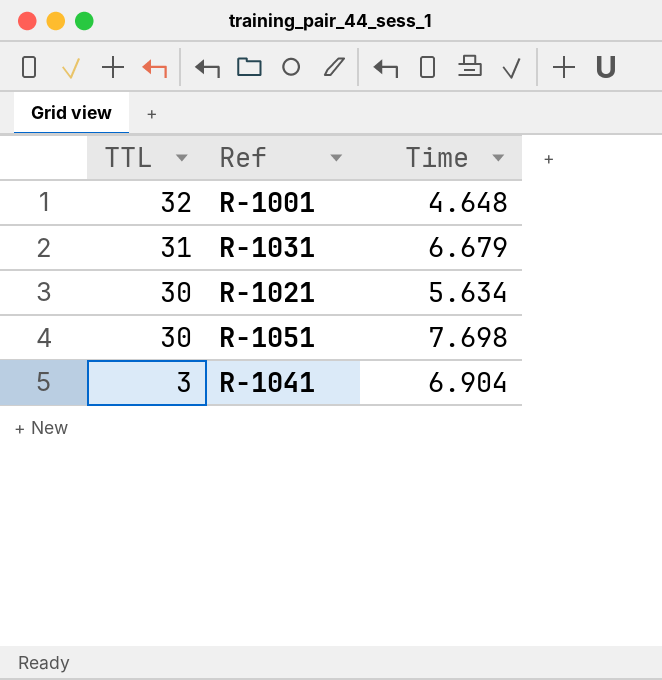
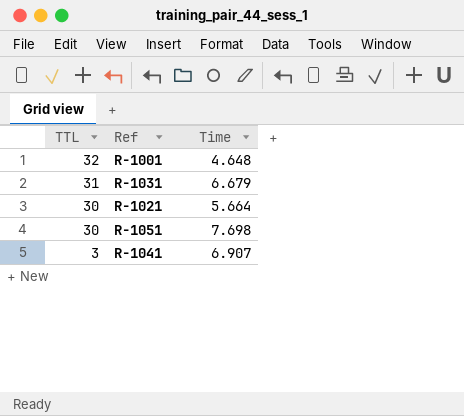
R-1021 | Time: 5.634 -> 5.664
R-1041 | Time: 6.904 -> 6.907

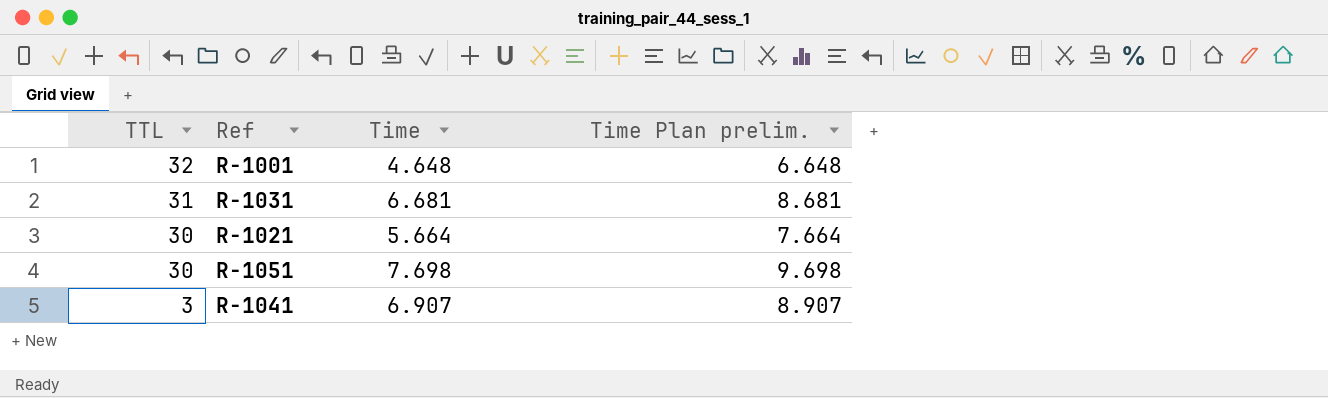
column Time Plan prelim. | formula: none -> [Time] + 2
R-1031 | Time: 6.679 -> 6.681

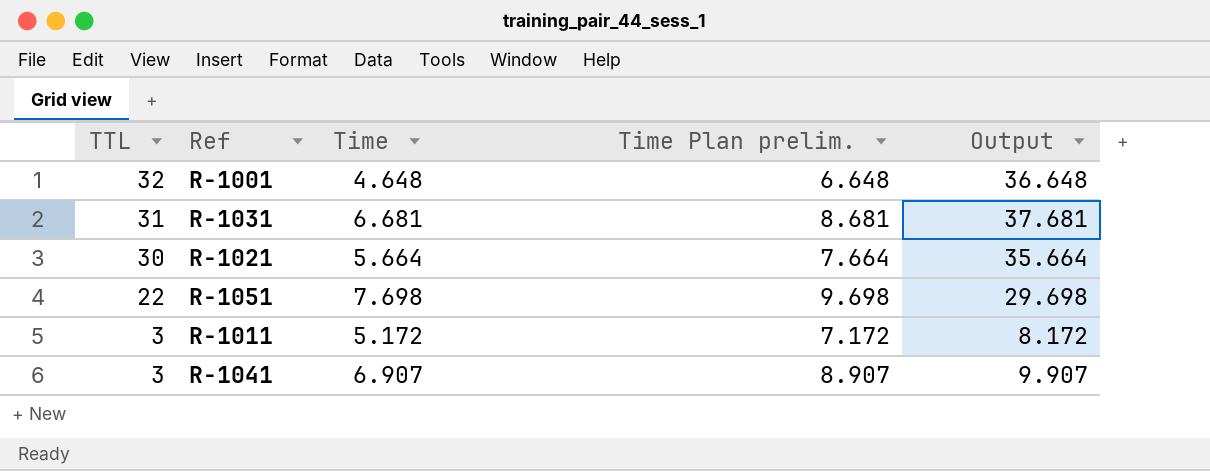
column Output | formula: none -> [TTL] + [Time]
R-1051 | TTL: 30 -> 22
row R-1011: none -> 3 | 5.172 | 7.172 | 8.172

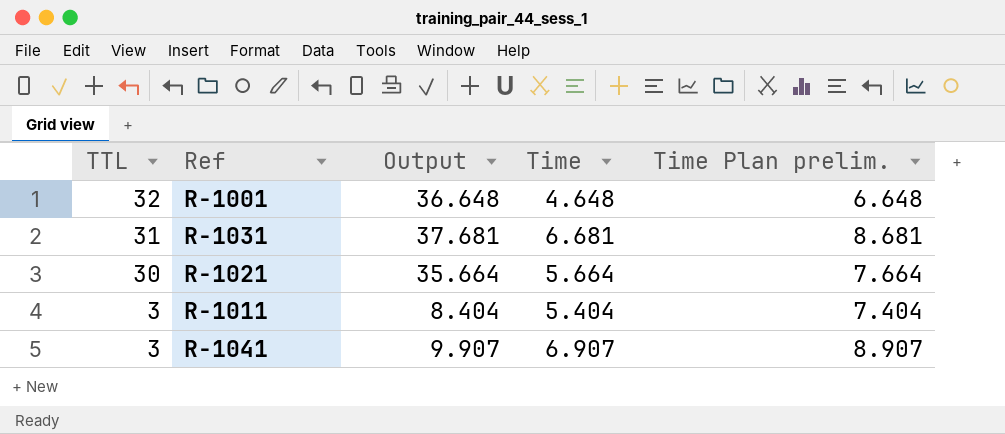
column Output | position: 5 -> 3
row R-1051: 22 | 7.698 | 9.698 | 29.698 -> none
R-1011 | Output: 8.172 -> 8.404
R-1011 | Time: 5.172 -> 5.404
R-1011 | Time Plan prelim.: 7.172 -> 7.404

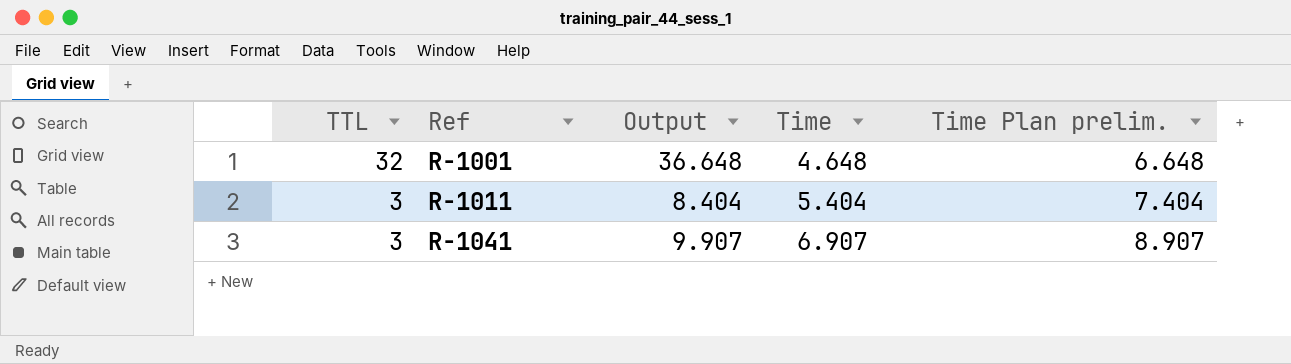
row R-1031: 31 | 37.681 | 6.681 | 8.681 -> none
row R-1021: 30 | 35.664 | 5.664 | 7.664 -> none

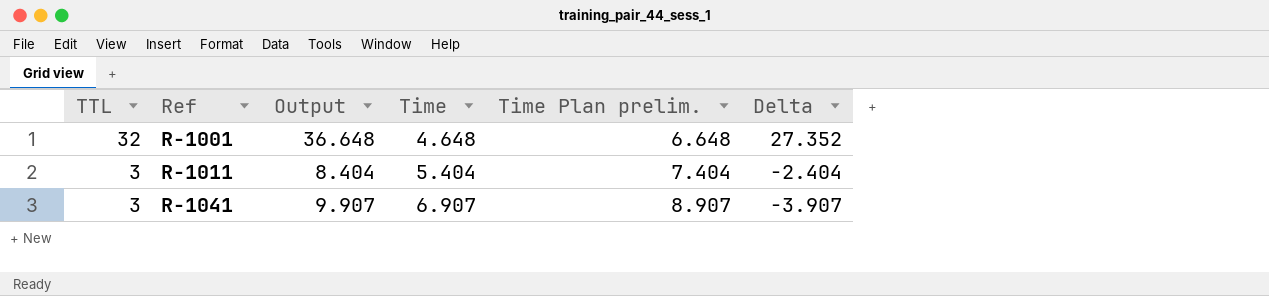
column Delta | formula: none -> [TTL] - [Time]

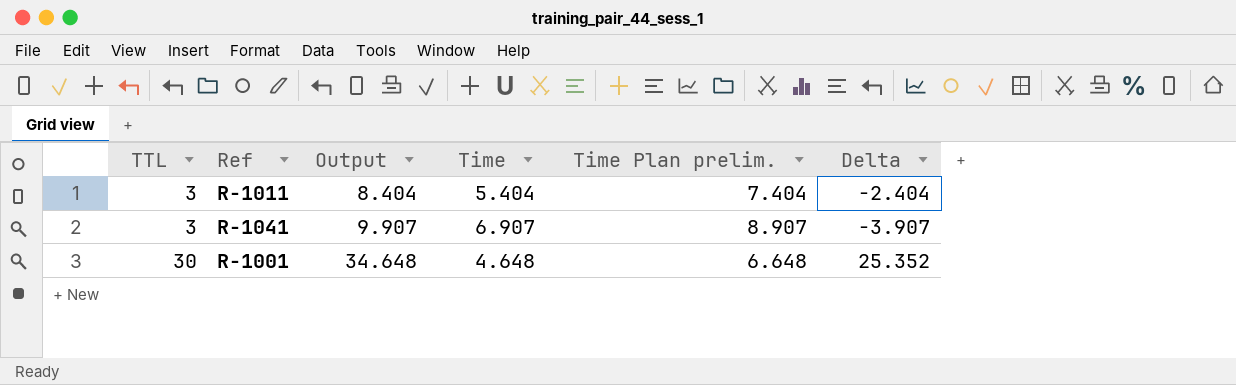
row order: TTL descending -> TTL ascending
R-1001 | TTL: 32 -> 30
R-1001 | Output: 36.648 -> 34.648
R-1001 | Delta: 27.352 -> 25.352

